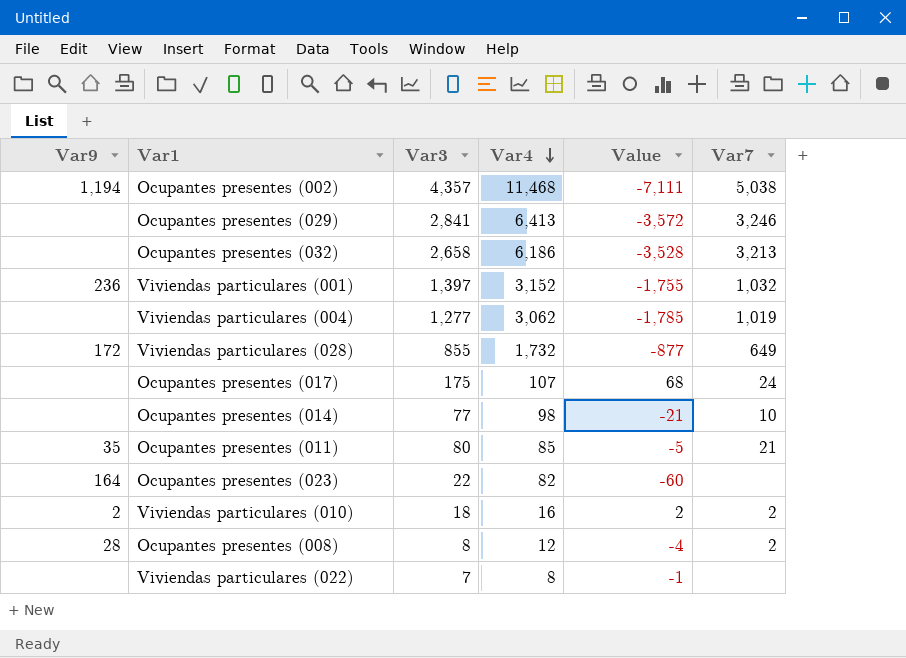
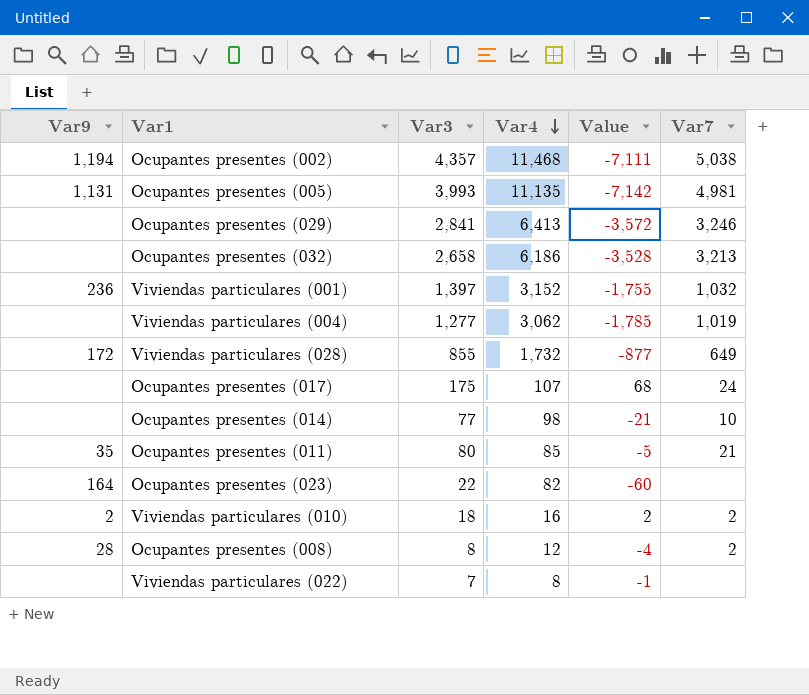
row Ocupantes presentes (005): none -> 1,131 | 3,993 | 11,135 | -7,142 | 4,981

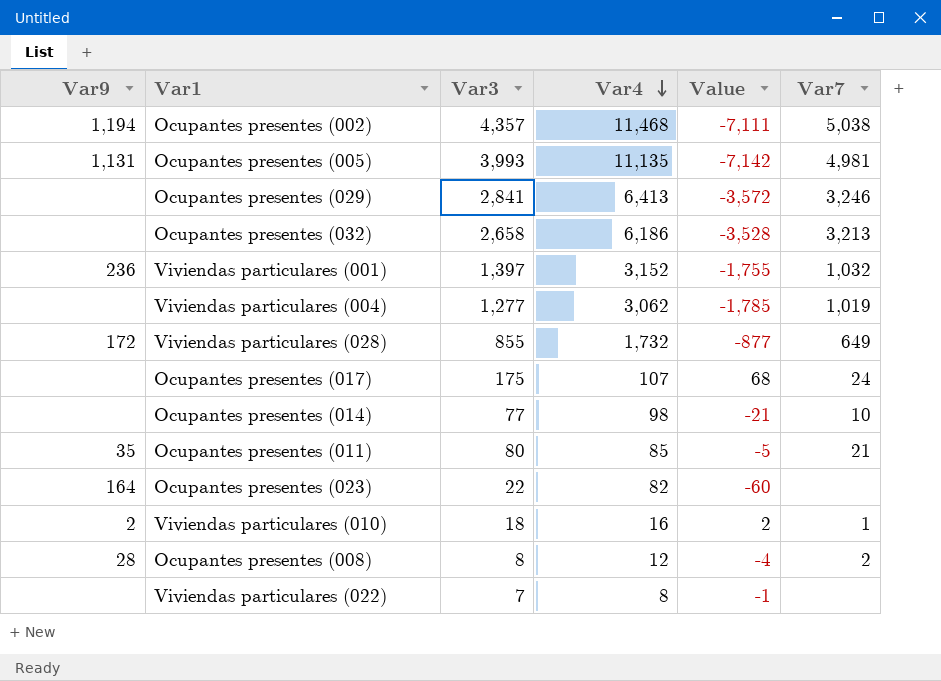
Viviendas particulares (010) | Var7: 2 -> 1

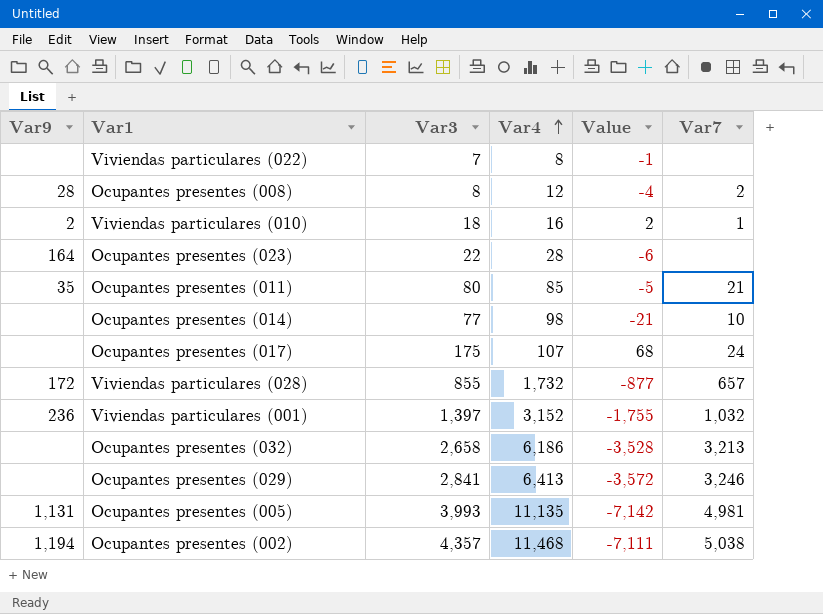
row order: Var4 descending -> Var4 ascending
row Viviendas particulares (004): none | 1,277 | 3,062 | -1,785 | 1,019 -> none
Ocupantes presentes (023) | Var4: 82 -> 28
Ocupantes presentes (023) | Value: -60 -> -6
Viviendas particulares (028) | Var7: 649 -> 657

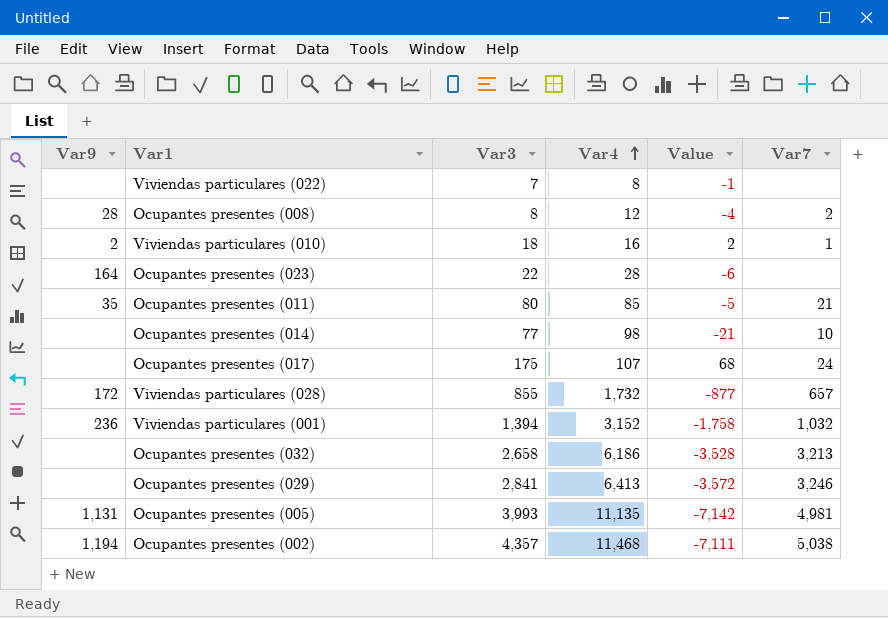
Viviendas particulares (001) | Var3: 1,397 -> 1,394
Viviendas particulares (001) | Value: -1,755 -> -1,758

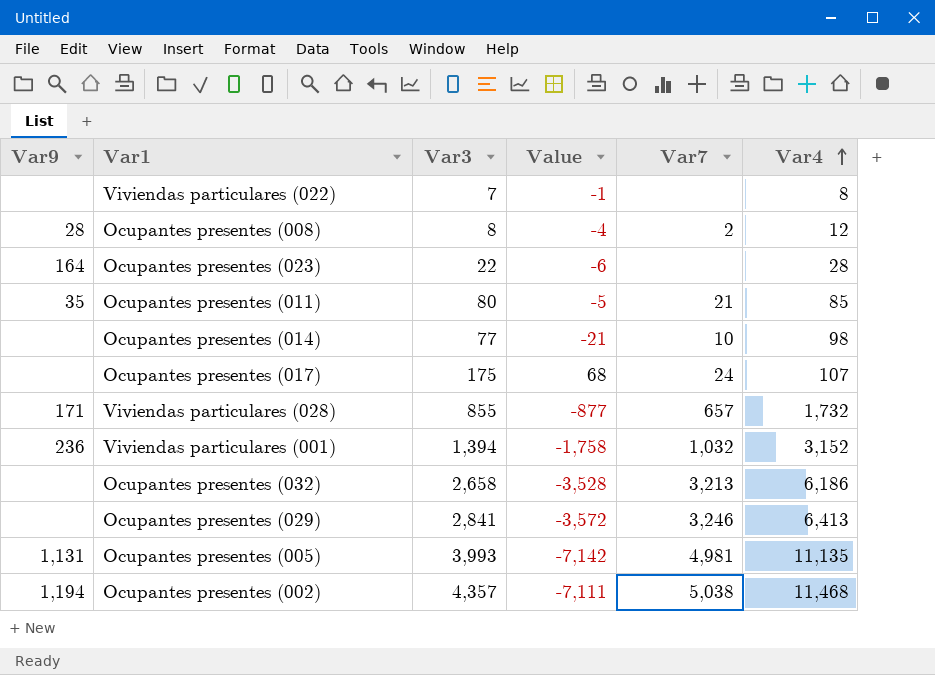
column Var4 | position: 4 -> 6
row Viviendas particulares (010): 2 | 18 | 16 | 2 | 1 -> none
Viviendas particulares (028) | Var9: 172 -> 171

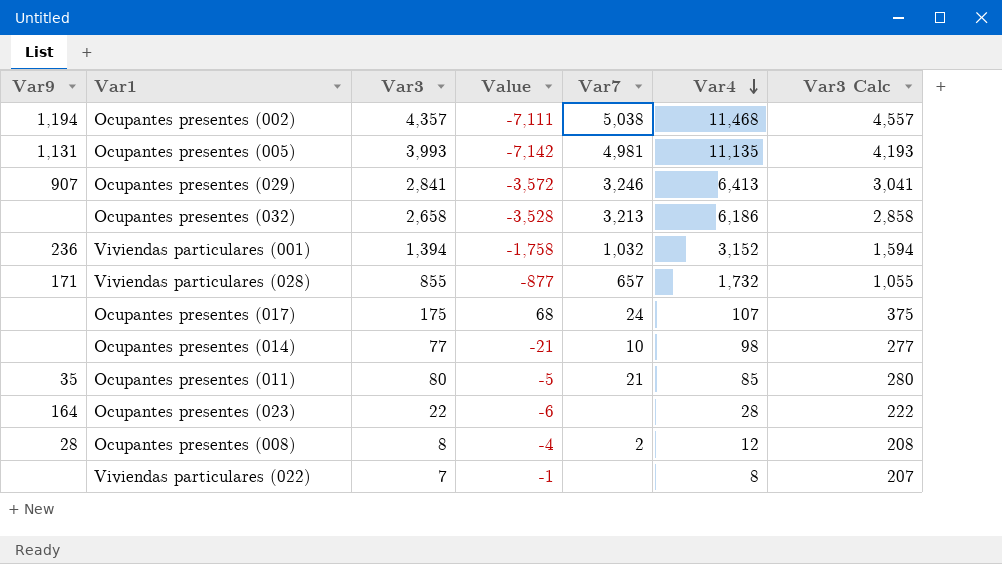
row order: Var4 ascending -> Var4 descending
column Var3 Calc | formula: none -> [Var3] + 200
Ocupantes presentes (029) | Var9: none -> 907

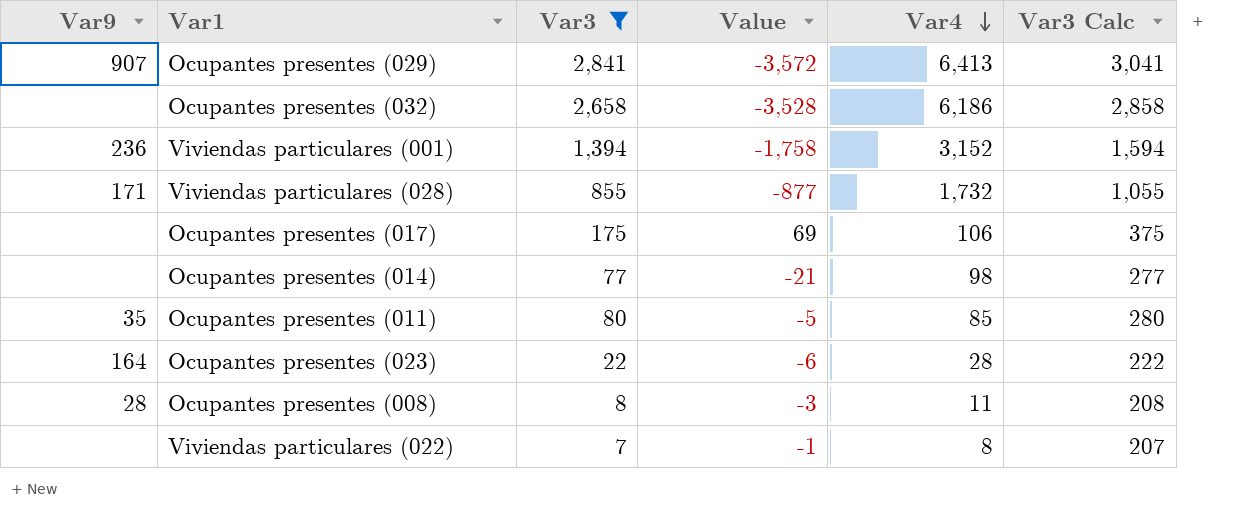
filter: none -> Var3 <= 2,841
column Var7 | position: 5 -> none
Ocupantes presentes (017) | Value: 68 -> 69
Ocupantes presentes (017) | Var4: 107 -> 106
Ocupantes presentes (008) | Value: -4 -> -3
Ocupantes presentes (008) | Var4: 12 -> 11

